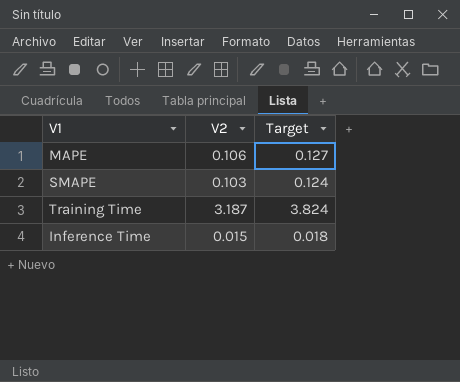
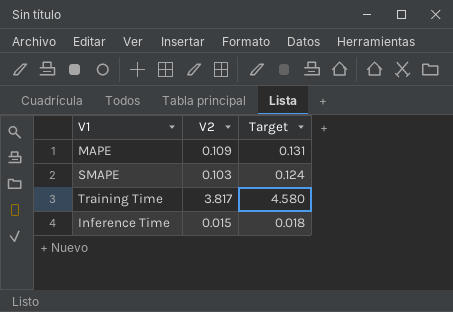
MAPE | V2: 0.106 -> 0.109
MAPE | Target: 0.127 -> 0.131
Training Time | V2: 3.187 -> 3.817
Training Time | Target: 3.824 -> 4.580

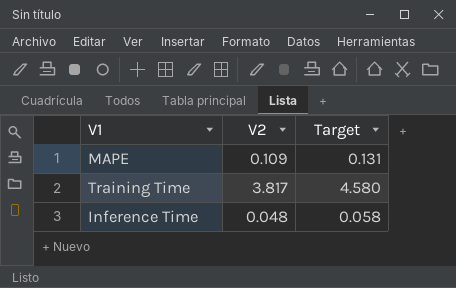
row SMAPE: 0.103 | 0.124 -> none
Inference Time | V2: 0.015 -> 0.048
Inference Time | Target: 0.018 -> 0.058

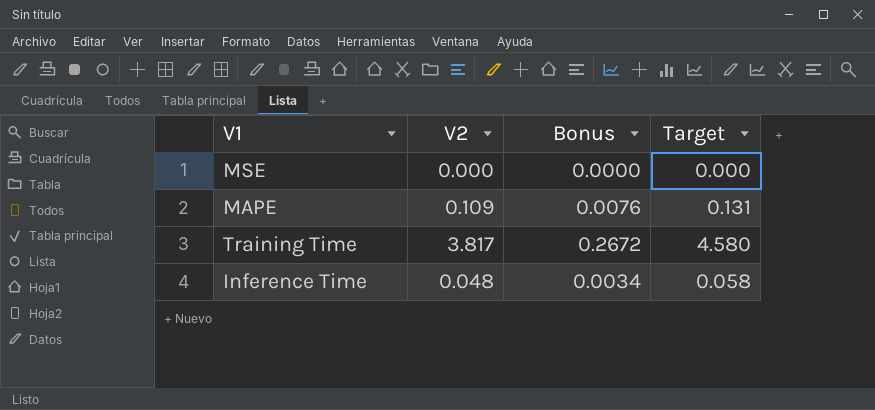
column Bonus | formula: none -> [V2] * 0.07
row MSE: none -> 0.000 | 0.0000 | 0.000

